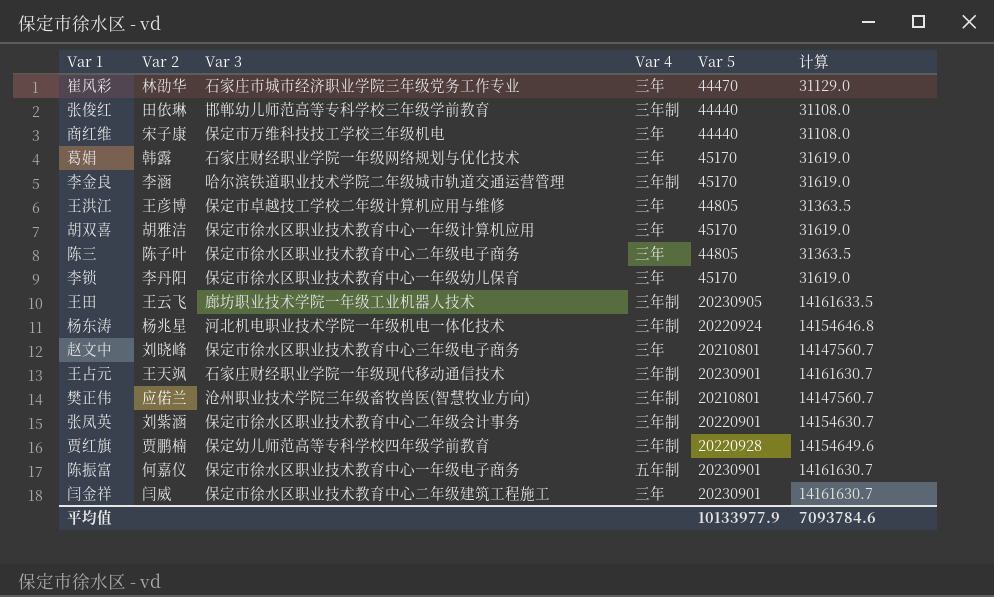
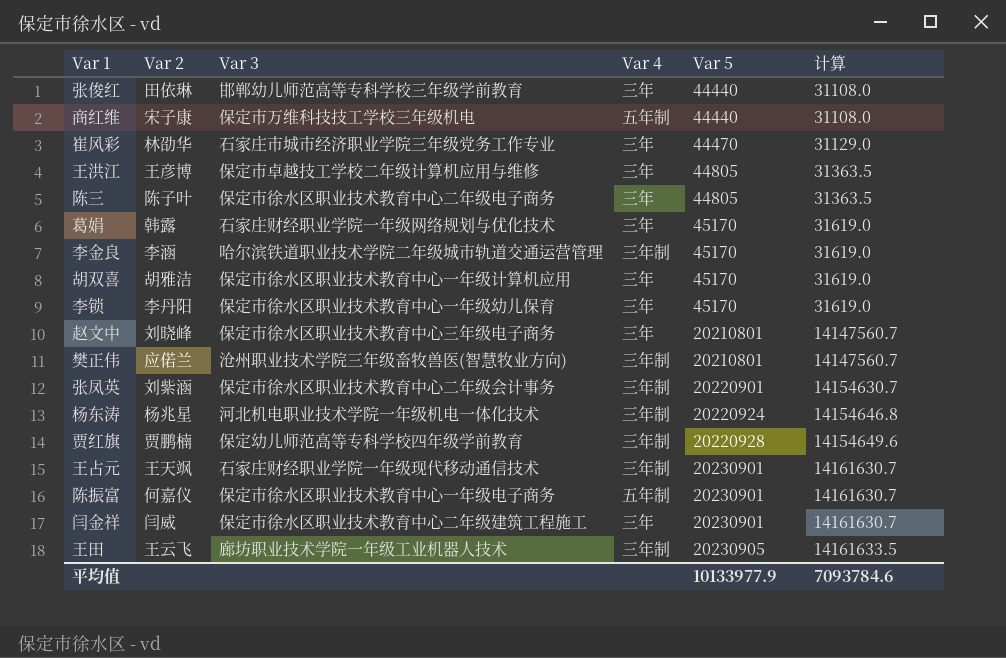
row order: none -> Var 5 ascending
张俊红 | Var 4: 三年制 -> 三年
商红维 | Var 4: 三年 -> 五年制

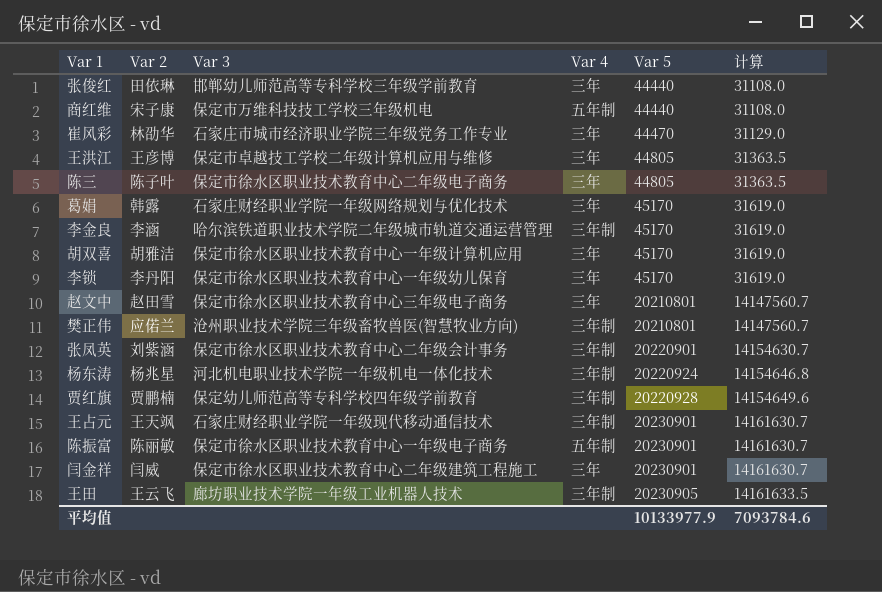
赵文中 | Var 2: 刘晓峰 -> 赵田雪
陈振富 | Var 2: 何嘉仪 -> 陈丽敏

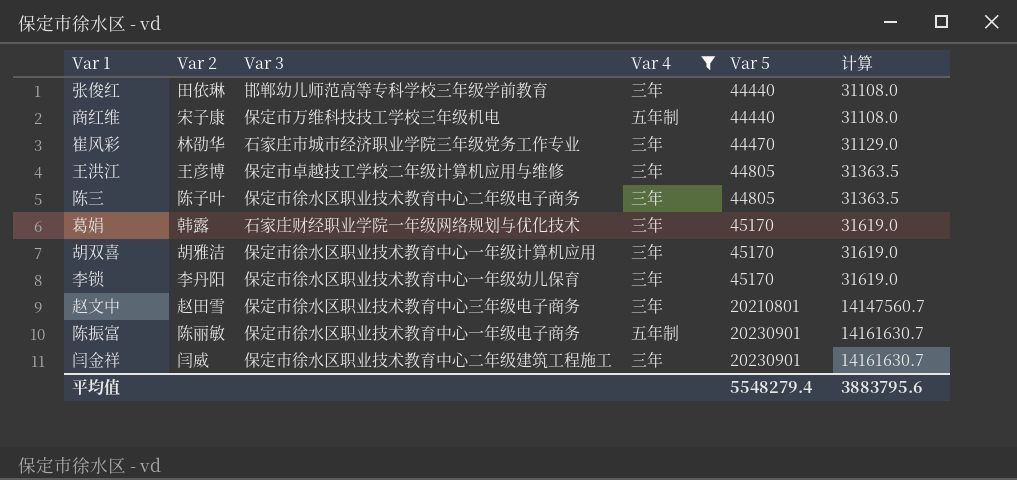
filter: none -> Var 4 != 三年制
平均值 | Var 5: 10133977.9 -> 5548279.4
平均值 | 计算: 7093784.6 -> 3883795.6

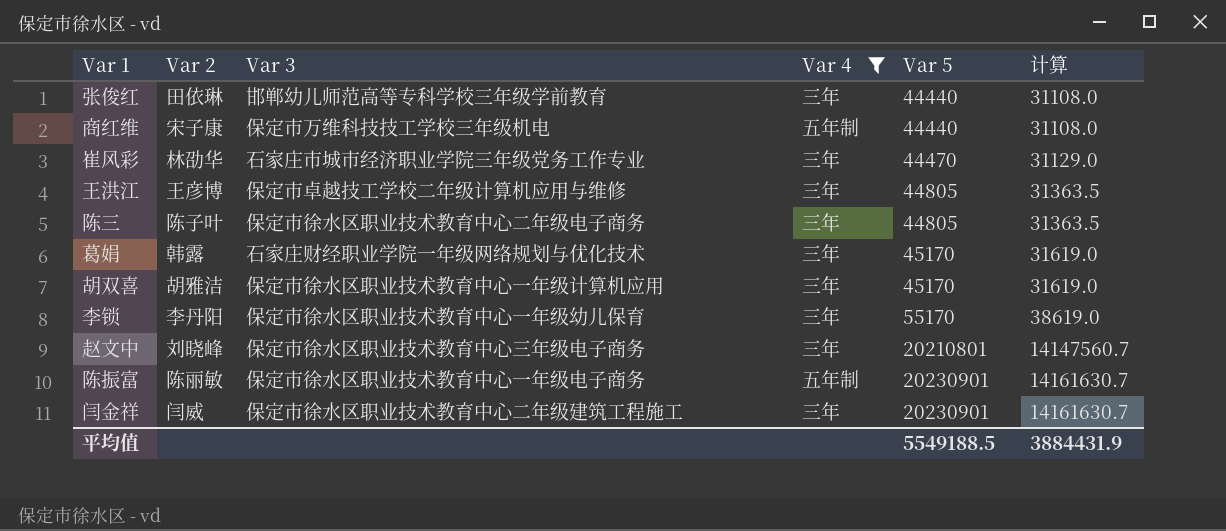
李锁 | Var 5: 45170 -> 55170
李锁 | 计算: 31619.0 -> 38619.0
赵文中 | Var 2: 赵田雪 -> 刘晓峰
平均值 | Var 5: 5548279.4 -> 5549188.5
平均值 | 计算: 3883795.6 -> 3884431.9

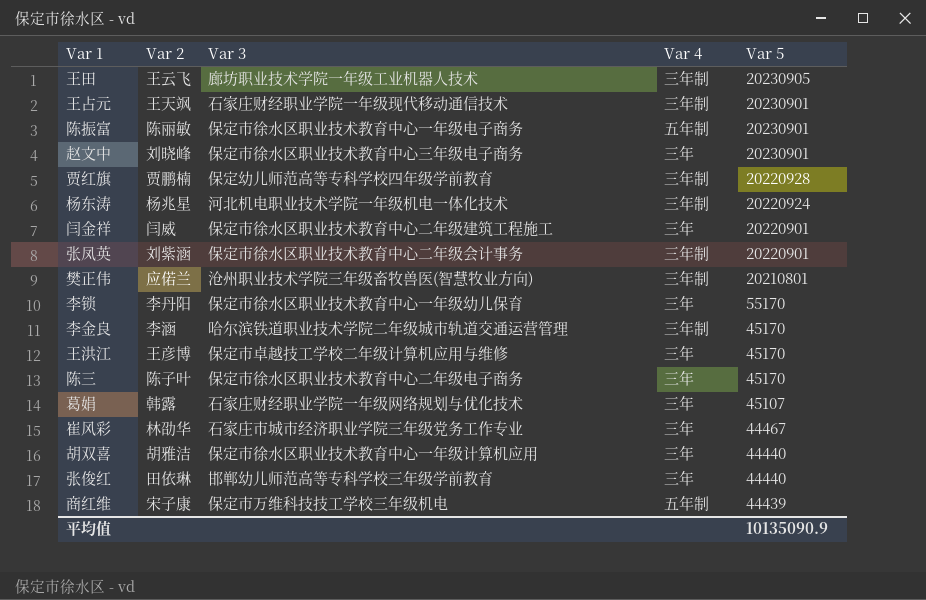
filter: Var 4 != 三年制 -> none
row order: Var 5 ascending -> Var 5 descending
column 计算 | formula: [Var 5] * 0.7 -> none
赵文中 | Var 5: 20210801 -> 20230901
闫金祥 | Var 5: 20230901 -> 20220901
王洪江 | Var 5: 44805 -> 45170
陈三 | Var 5: 44805 -> 45170
葛娟 | Var 5: 45170 -> 45107
崔风彩 | Var 5: 44470 -> 44467
胡双喜 | Var 5: 45170 -> 44440
商红维 | Var 5: 44440 -> 44439
平均值 | Var 5: 5549188.5 -> 10135090.9

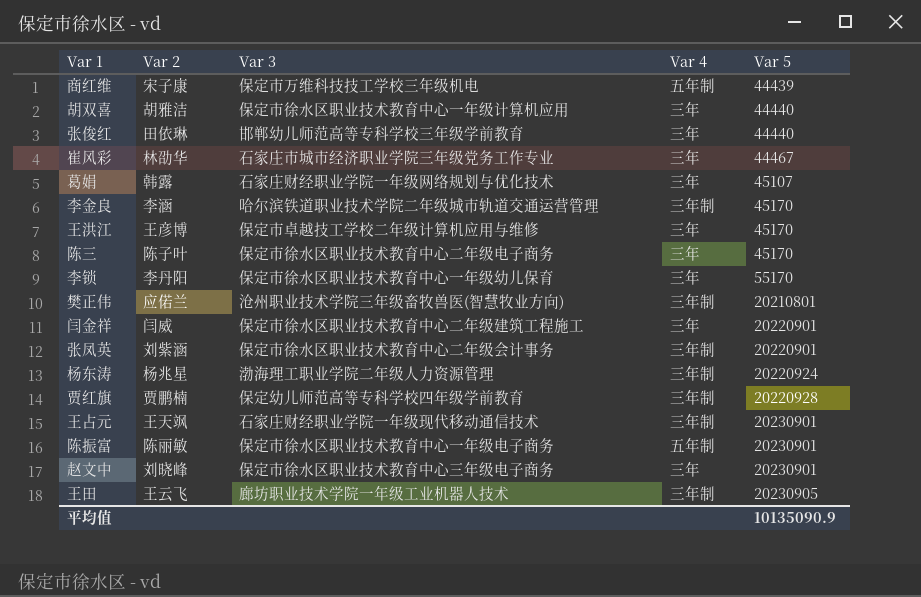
row order: Var 5 descending -> Var 5 ascending
杨东涛 | Var 3: 河北机电职业技术学院一年级机电一体化技术 -> 渤海理工职业学院二年级人力资源管理

